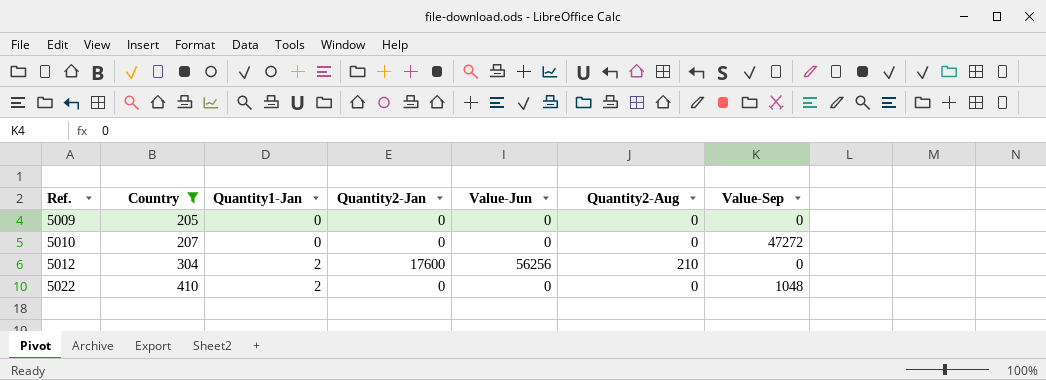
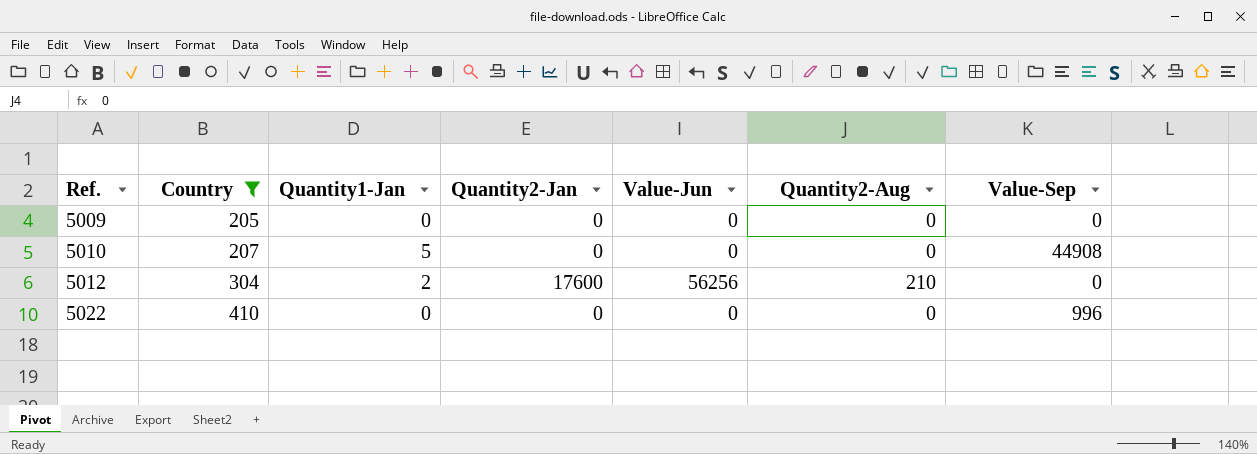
5010 | Quantity1-Jan: 0 -> 5
5010 | Value-Sep: 47272 -> 44908
5022 | Quantity1-Jan: 2 -> 0
5022 | Value-Sep: 1048 -> 996

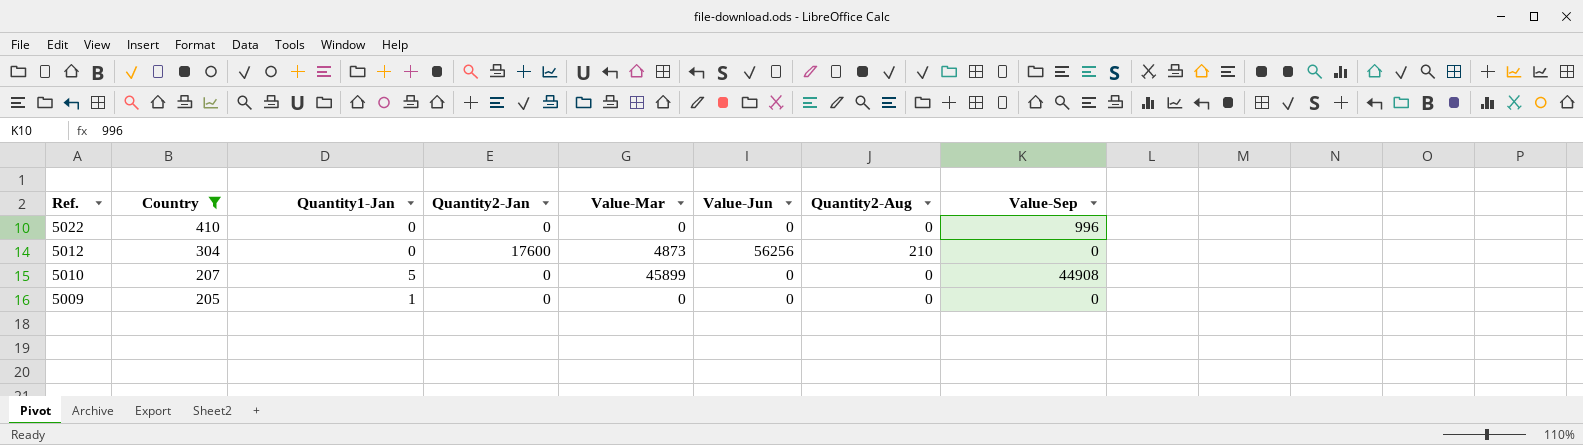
row order: Ref. ascending -> Ref. descending
column Value-Mar | position: none -> 5
5012 | Quantity1-Jan: 2 -> 0
5009 | Quantity1-Jan: 0 -> 1

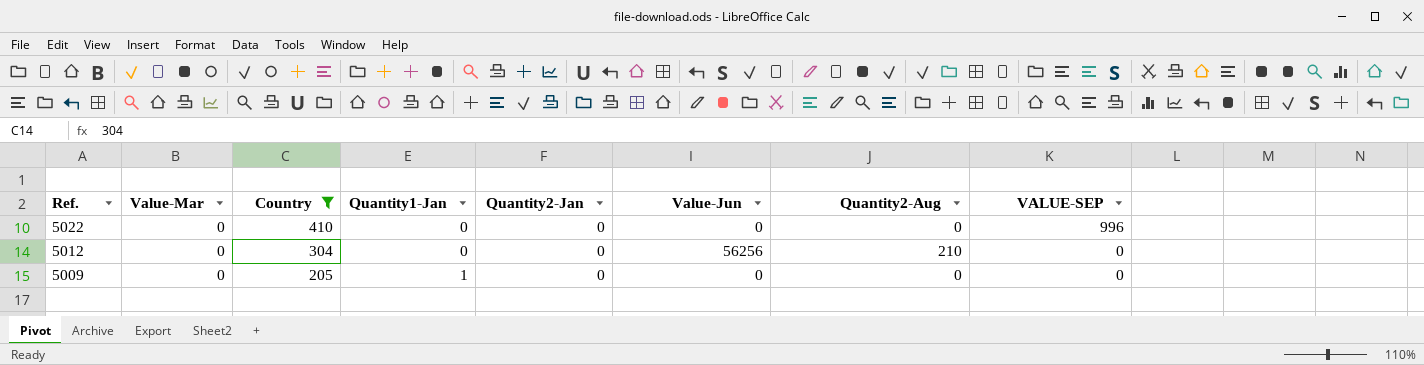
column Value-Mar | position: 5 -> 2
column name: Value-Sep -> VALUE-SEP
row 5010: 207 | 5 | 0 | 45899 | 0 | 0 | 44908 -> none
5012 | Value-Mar: 4873 -> 0
5012 | Quantity2-Jan: 17600 -> 0

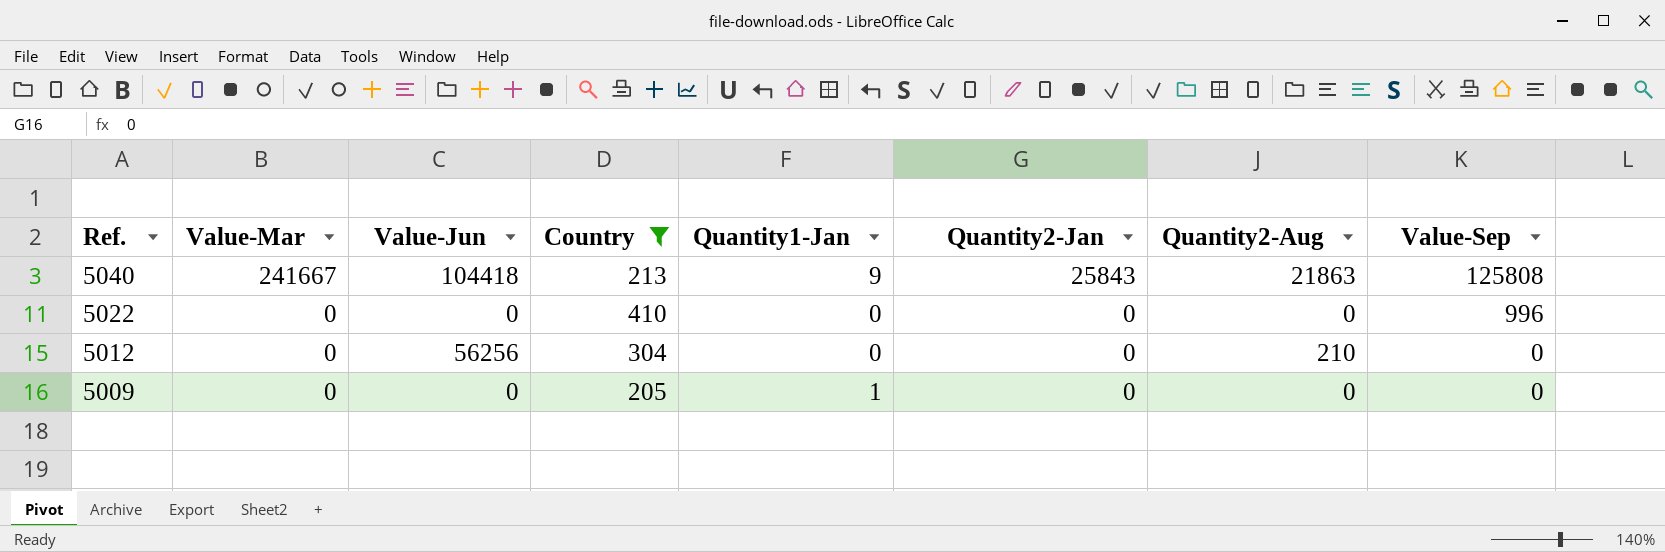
column Value-Jun | position: 6 -> 3
column name: VALUE-SEP -> Value-Sep
row 5040: none -> 241667 | 104418 | 213 | 9 | 25843 | 21863 | 125808

